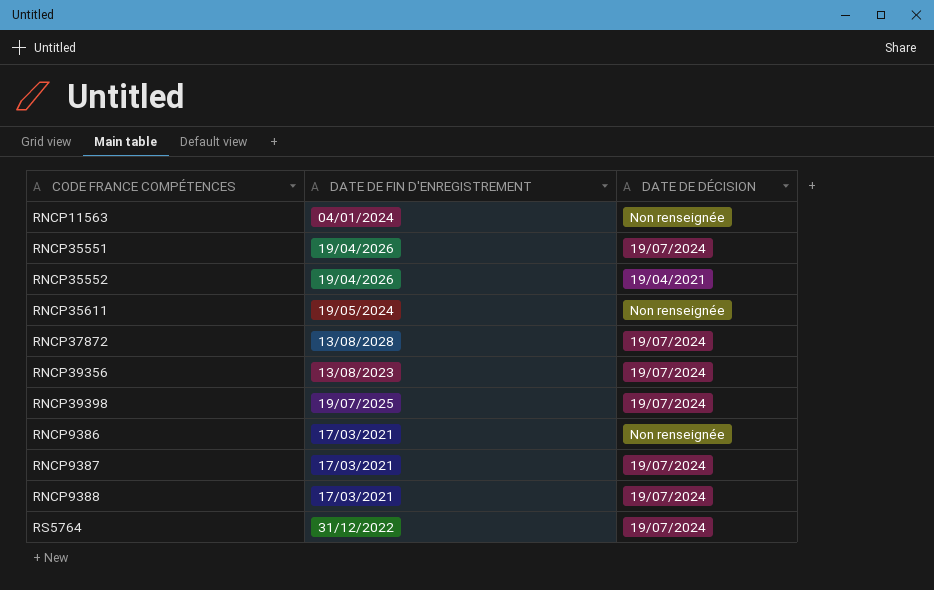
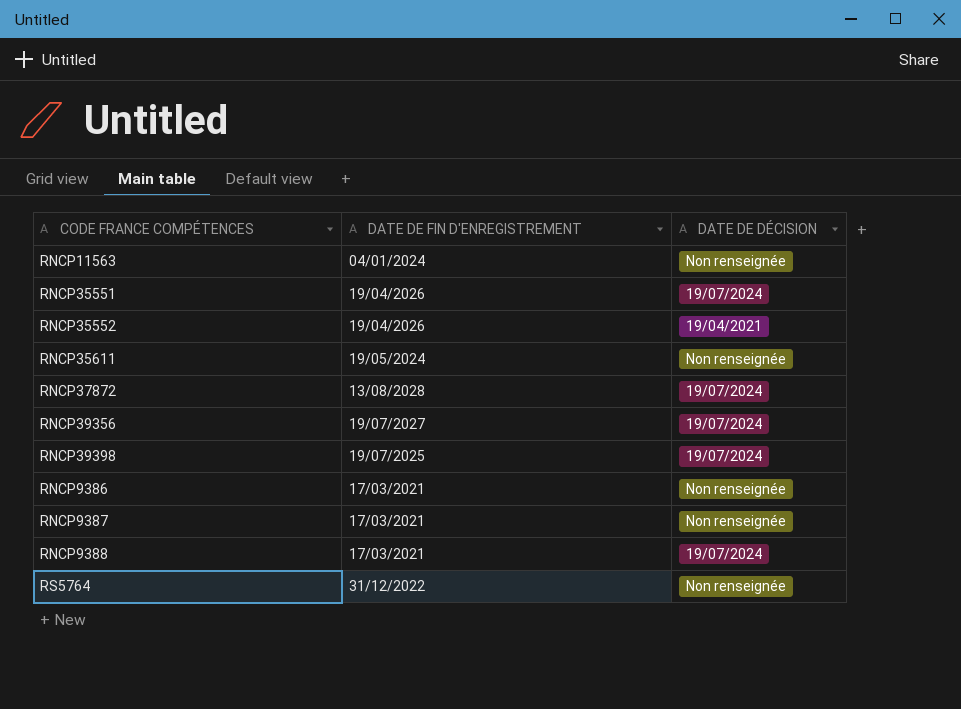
RNCP39356 | DATE DE FIN D'ENREGISTREMENT: 13/08/2023 -> 19/07/2027
RNCP9387 | DATE DE DÉCISION: 19/07/2024 -> Non renseignée
RS5764 | DATE DE DÉCISION: 19/07/2024 -> Non renseignée

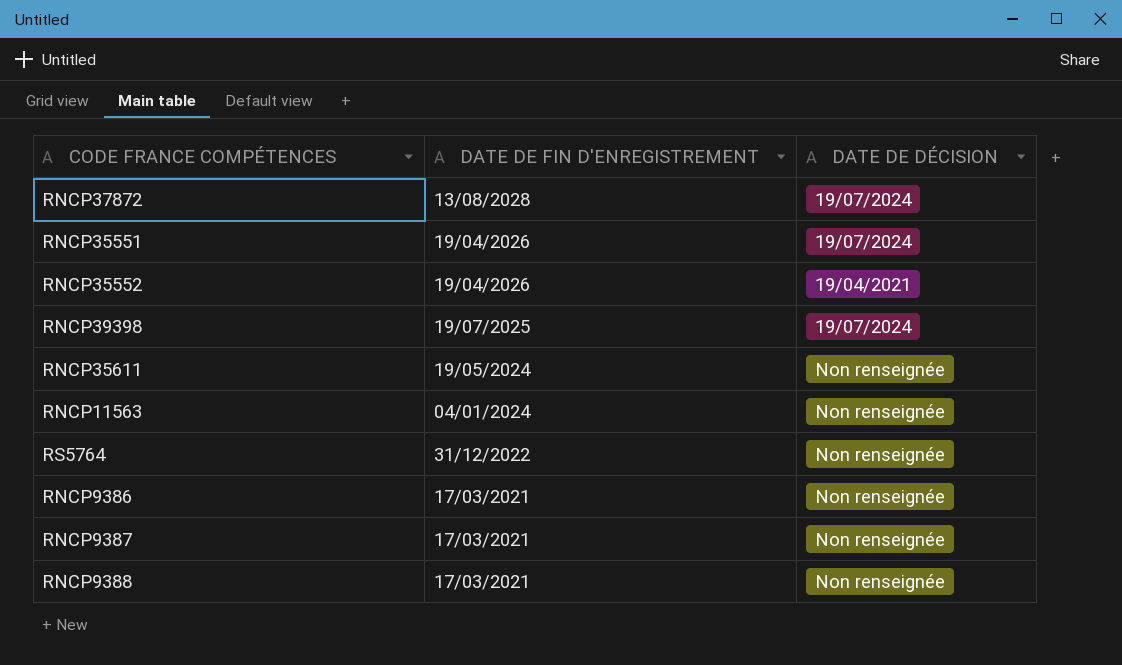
row order: none -> DATE DE FIN D'ENREGISTREMENT descending
row RNCP39356: 19/07/2027 | 19/07/2024 -> none
RNCP9388 | DATE DE DÉCISION: 19/07/2024 -> Non renseignée

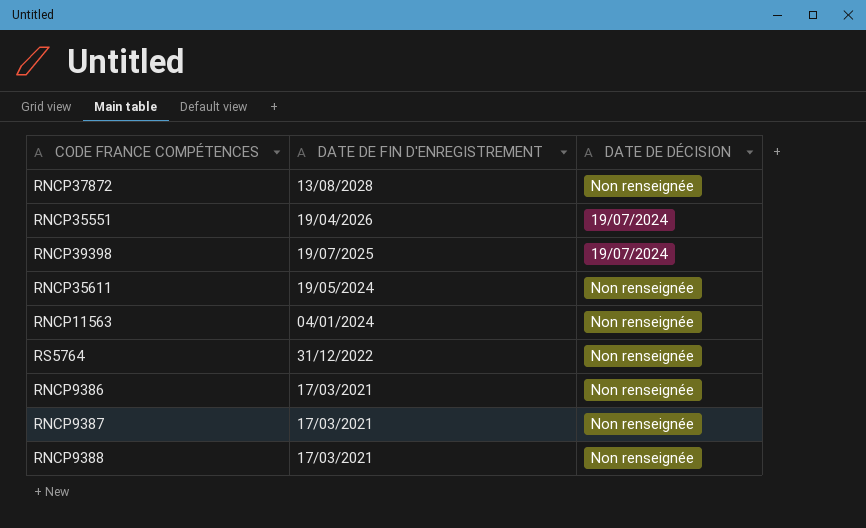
row RNCP35552: 19/04/2026 | 19/04/2021 -> none
RNCP37872 | DATE DE DÉCISION: 19/07/2024 -> Non renseignée

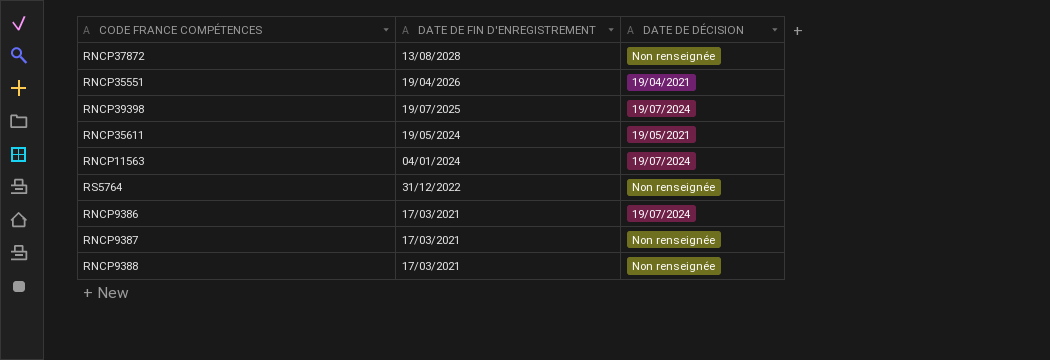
RNCP35551 | DATE DE DÉCISION: 19/07/2024 -> 19/04/2021
RNCP35611 | DATE DE DÉCISION: Non renseignée -> 19/05/2021
RNCP11563 | DATE DE DÉCISION: Non renseignée -> 19/07/2024
RNCP9386 | DATE DE DÉCISION: Non renseignée -> 19/07/2024

